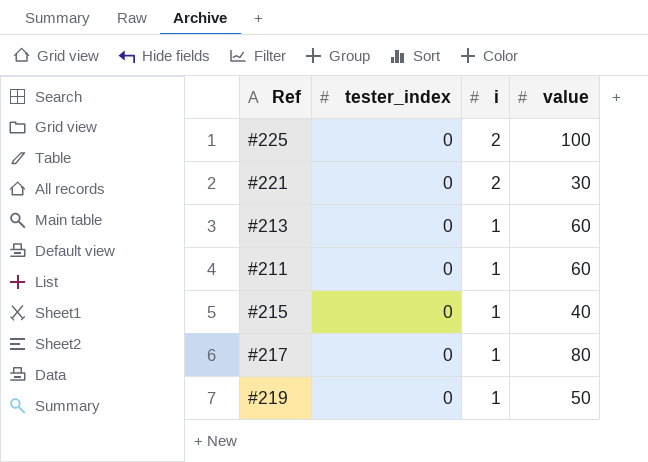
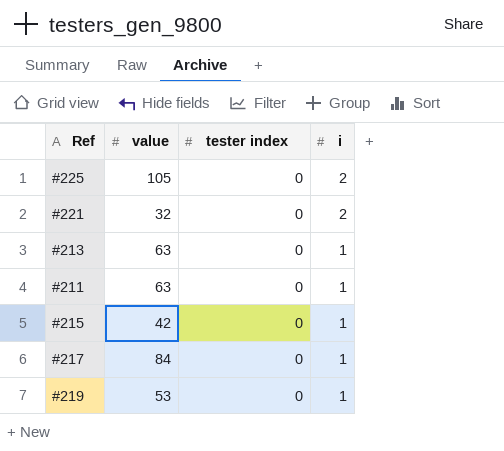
column value | position: 4 -> 2
column name: tester_index -> tester index
#225 | value: 100 -> 105
#221 | value: 30 -> 32
#213 | value: 60 -> 63
#211 | value: 60 -> 63
#215 | value: 40 -> 42
#217 | value: 80 -> 84
#219 | value: 50 -> 53

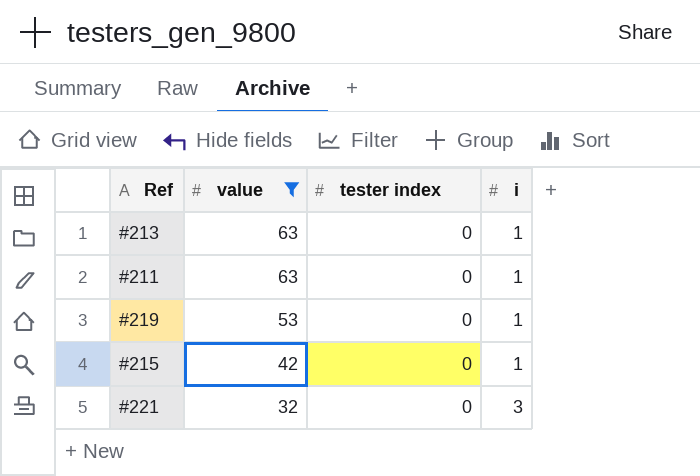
filter: none -> value <= 63
row order: i descending -> value descending
#221 | i: 2 -> 3

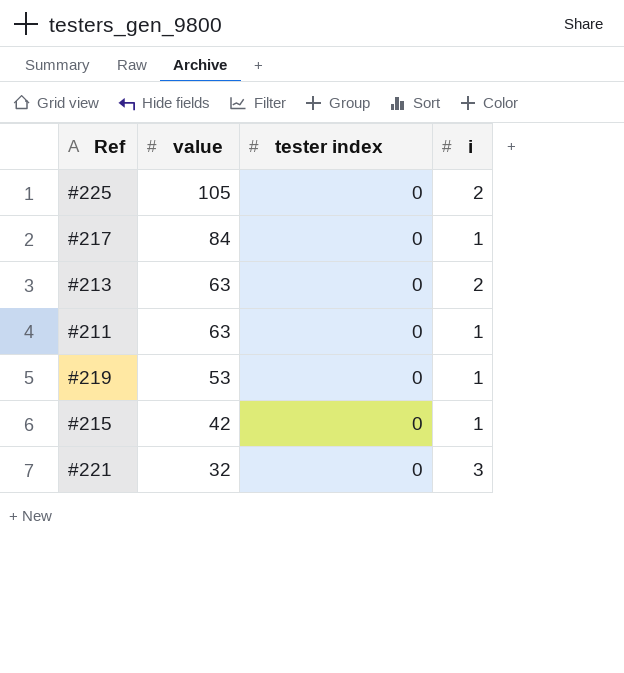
filter: value <= 63 -> none
#213 | i: 1 -> 2

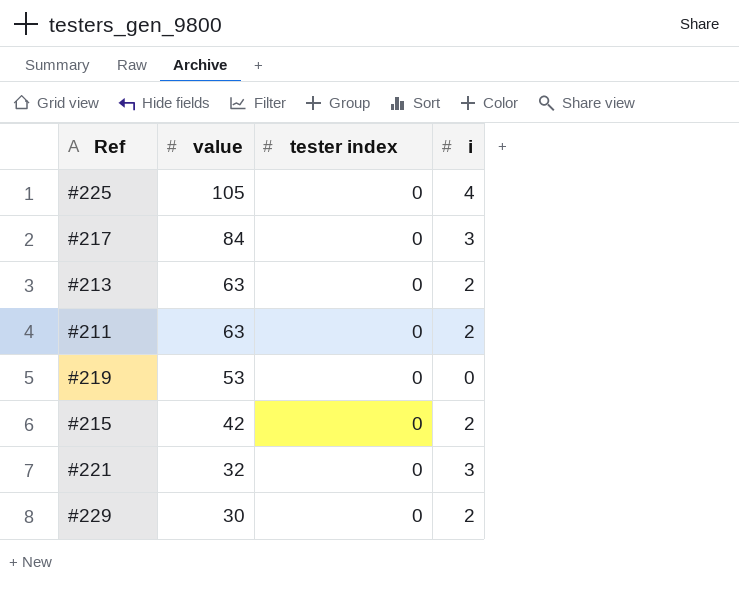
#225 | i: 2 -> 4
#217 | i: 1 -> 3
#211 | i: 1 -> 2
#219 | i: 1 -> 0
#215 | i: 1 -> 2
row #229: none -> 30 | 0 | 2

